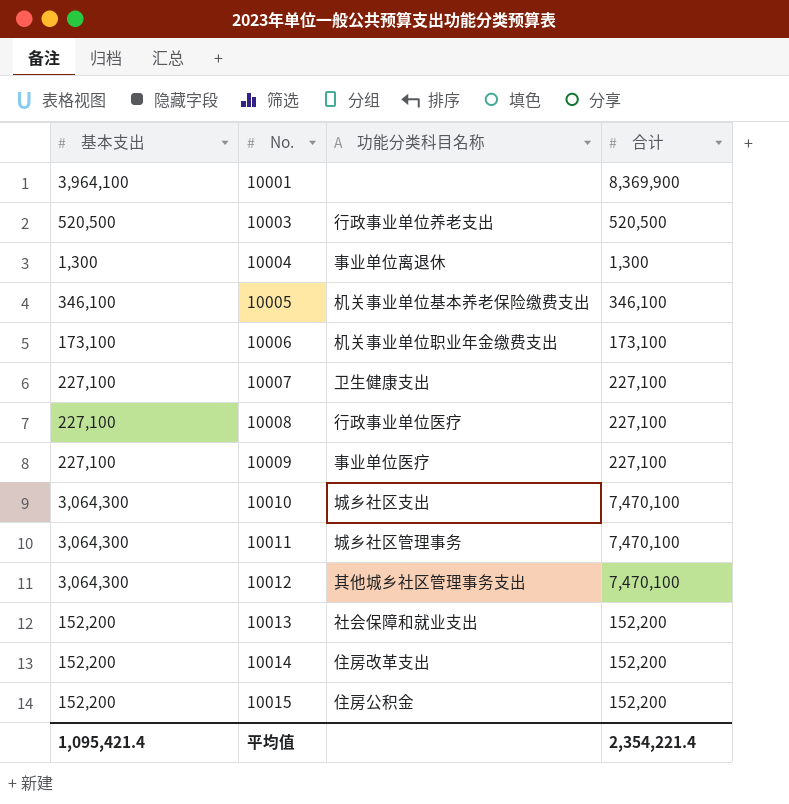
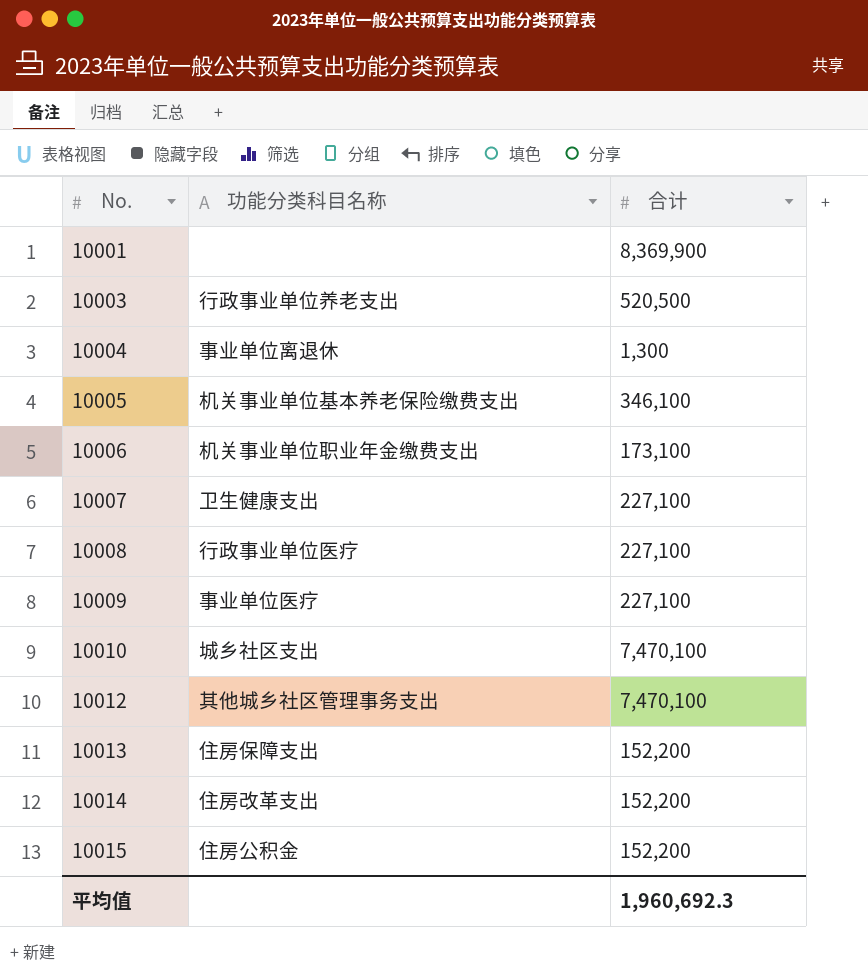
column 基本支出 | position: 1 -> none
row 10011: 3,064,300 | 城乡社区管理事务 | 7,470,100 -> none
10013 | 功能分类科目名称: 社会保障和就业支出 -> 住房保障支出
平均值 | 合计: 2,354,221.4 -> 1,960,692.3

